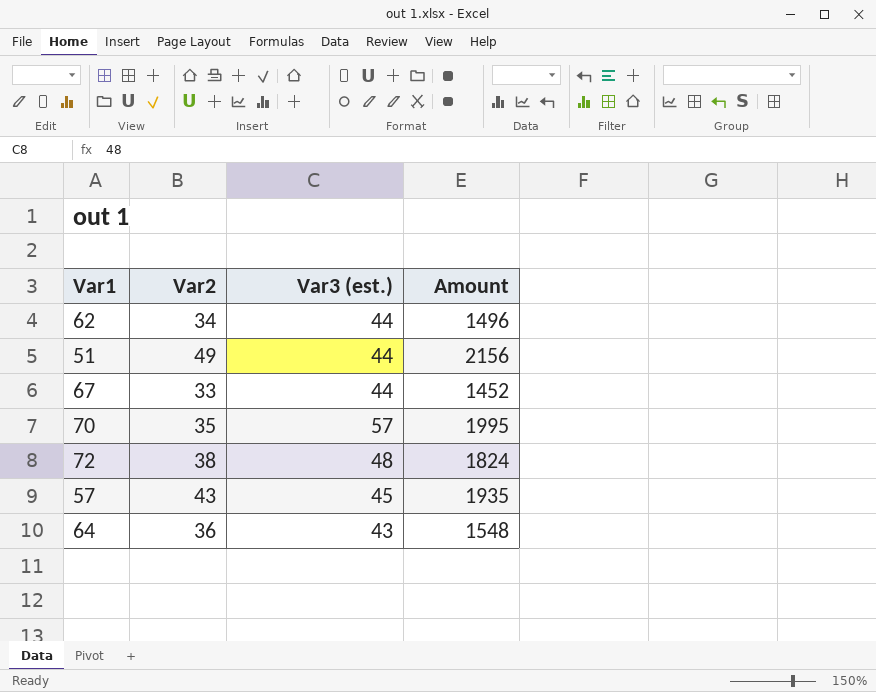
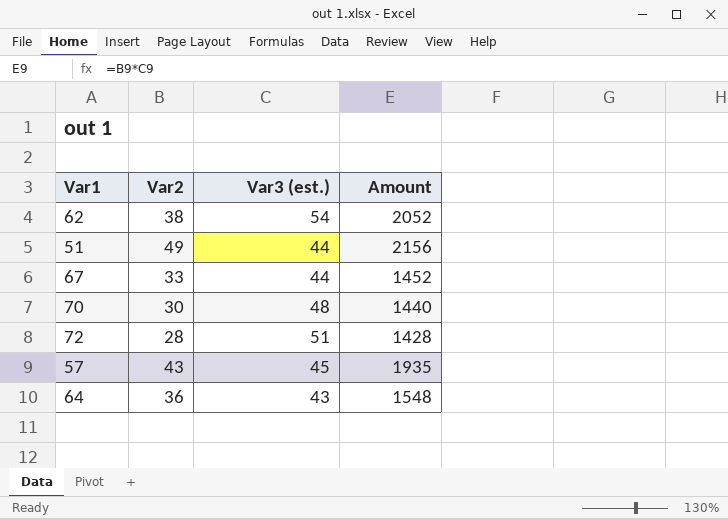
62 | Var2: 34 -> 38
62 | Var3 (est.): 44 -> 54
62 | Amount: 1496 -> 2052
70 | Var2: 35 -> 30
70 | Var3 (est.): 57 -> 48
70 | Amount: 1995 -> 1440
72 | Var2: 38 -> 28
72 | Var3 (est.): 48 -> 51
72 | Amount: 1824 -> 1428

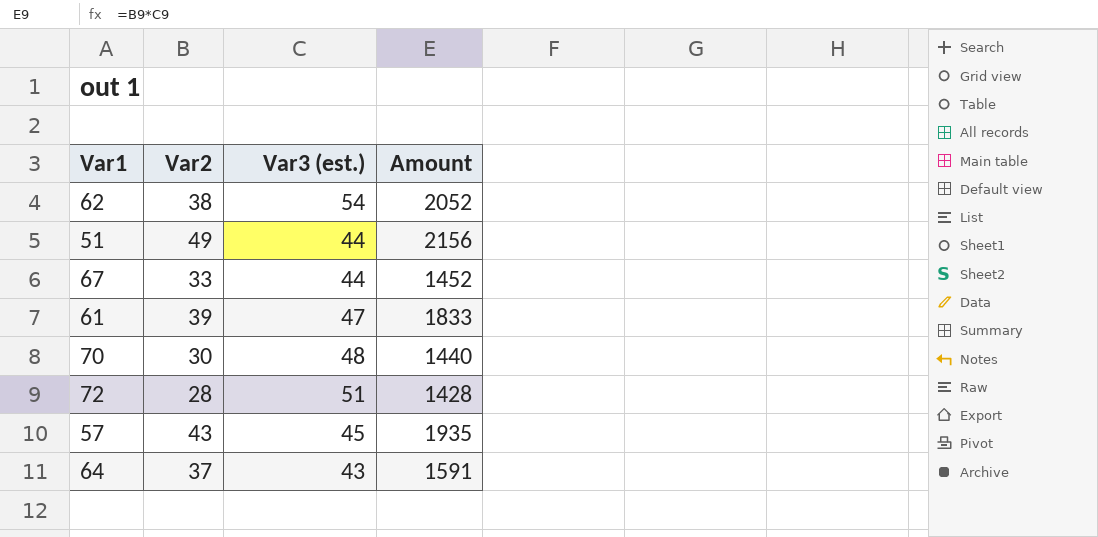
row 61: none -> 39 | 47 | 1833
64 | Var2: 36 -> 37
64 | Amount: 1548 -> 1591

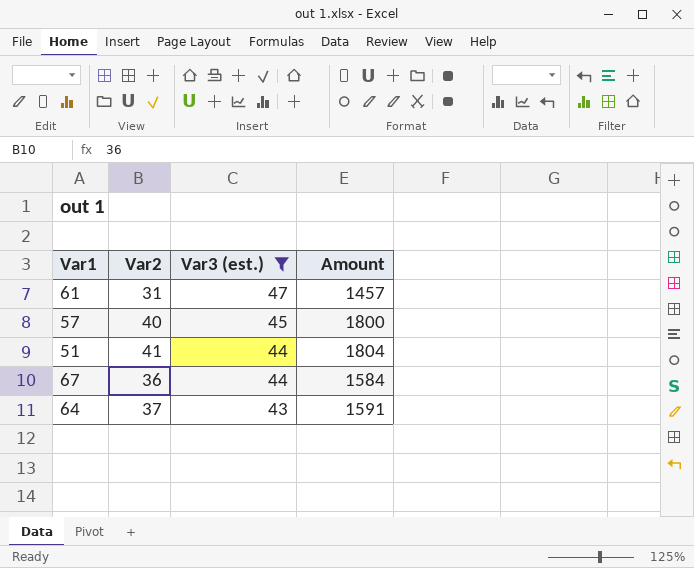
filter: none -> Var3 (est.) <= 47
row order: none -> Var3 (est.) descending
61 | Var2: 39 -> 31
61 | Amount: 1833 -> 1457
57 | Var2: 43 -> 40
57 | Amount: 1935 -> 1800
51 | Var2: 49 -> 41
51 | Amount: 2156 -> 1804
67 | Var2: 33 -> 36
67 | Amount: 1452 -> 1584

